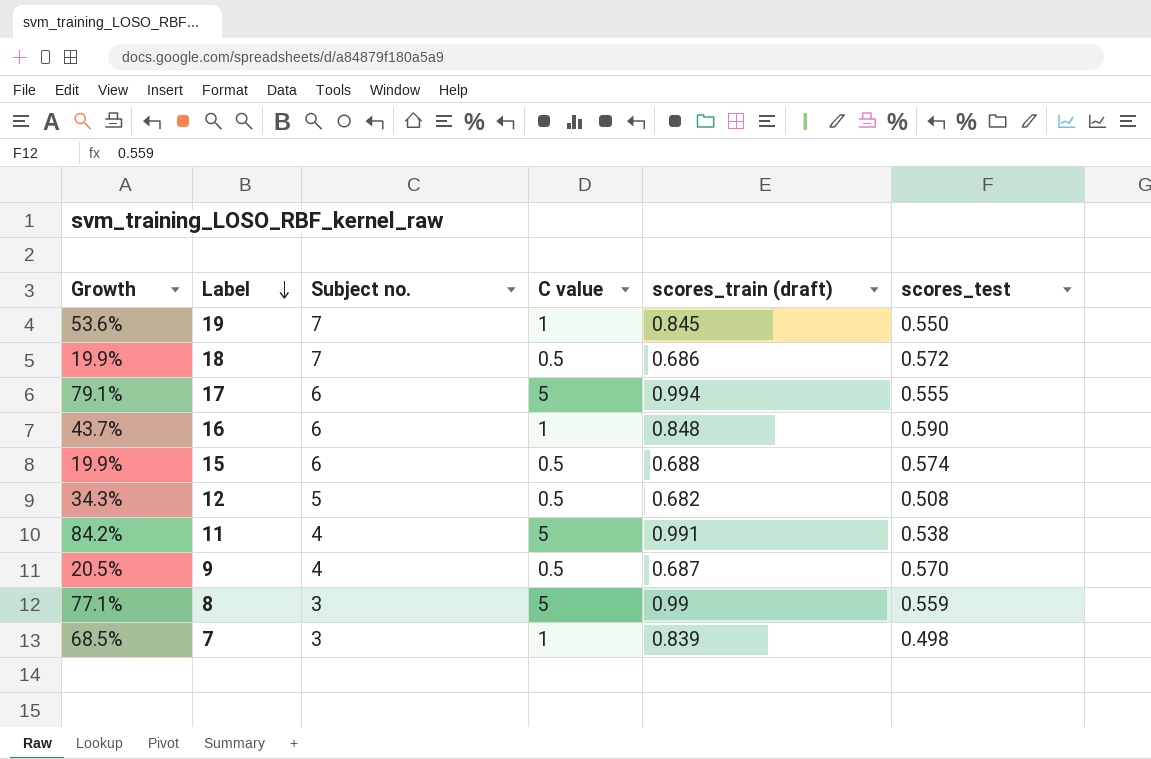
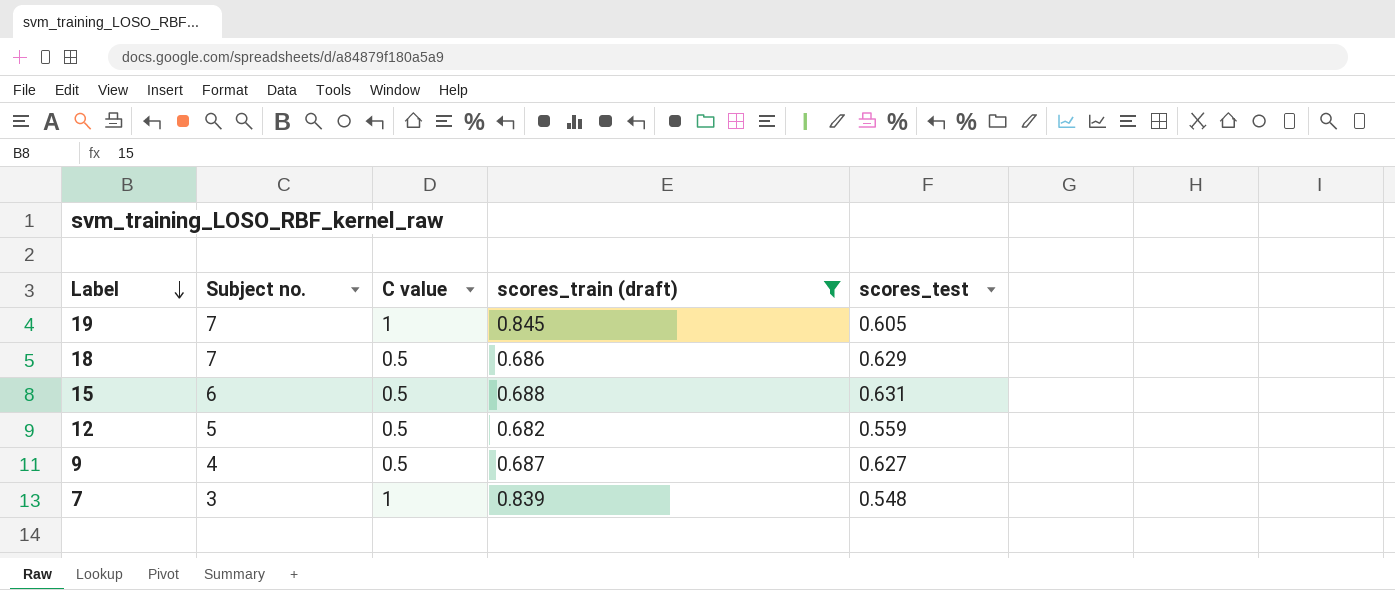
filter: none -> scores_train (draft) <= 0.845
column Growth | formula: ([scores_train (draft)] - [scores_test]) / [scores_test] -> none
19 | scores_test: 0.550 -> 0.605
18 | scores_test: 0.572 -> 0.629
15 | scores_test: 0.574 -> 0.631
12 | scores_test: 0.508 -> 0.559
9 | scores_test: 0.570 -> 0.627
7 | scores_test: 0.498 -> 0.548

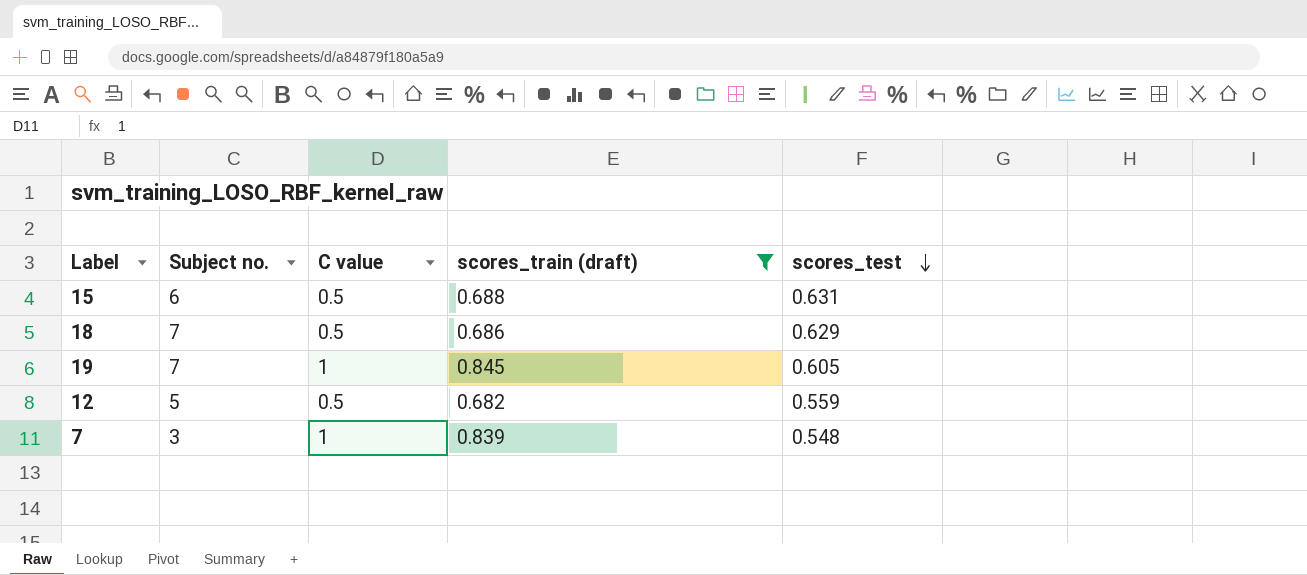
row order: Label descending -> scores_test descending
row 9: 4 | 0.5 | 0.687 | 0.627 -> none

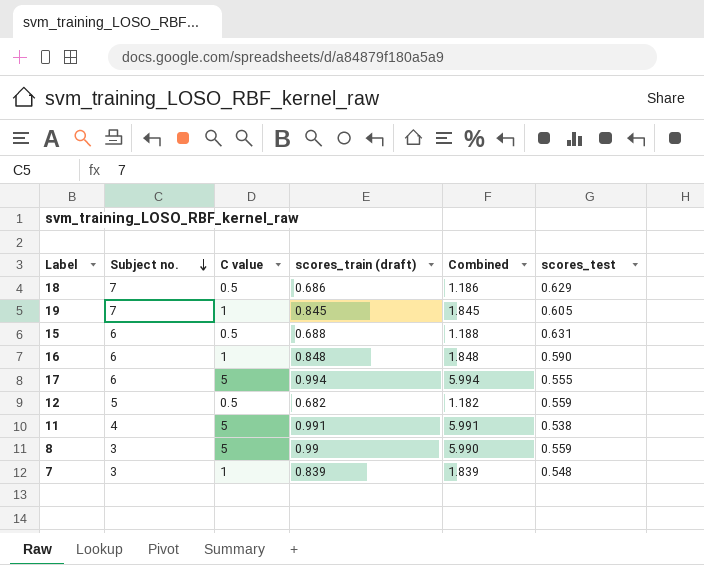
filter: scores_train (draft) <= 0.845 -> none
row order: scores_test descending -> Subject no. descending
column Combined | formula: none -> [C value] + [scores_train (draft)]

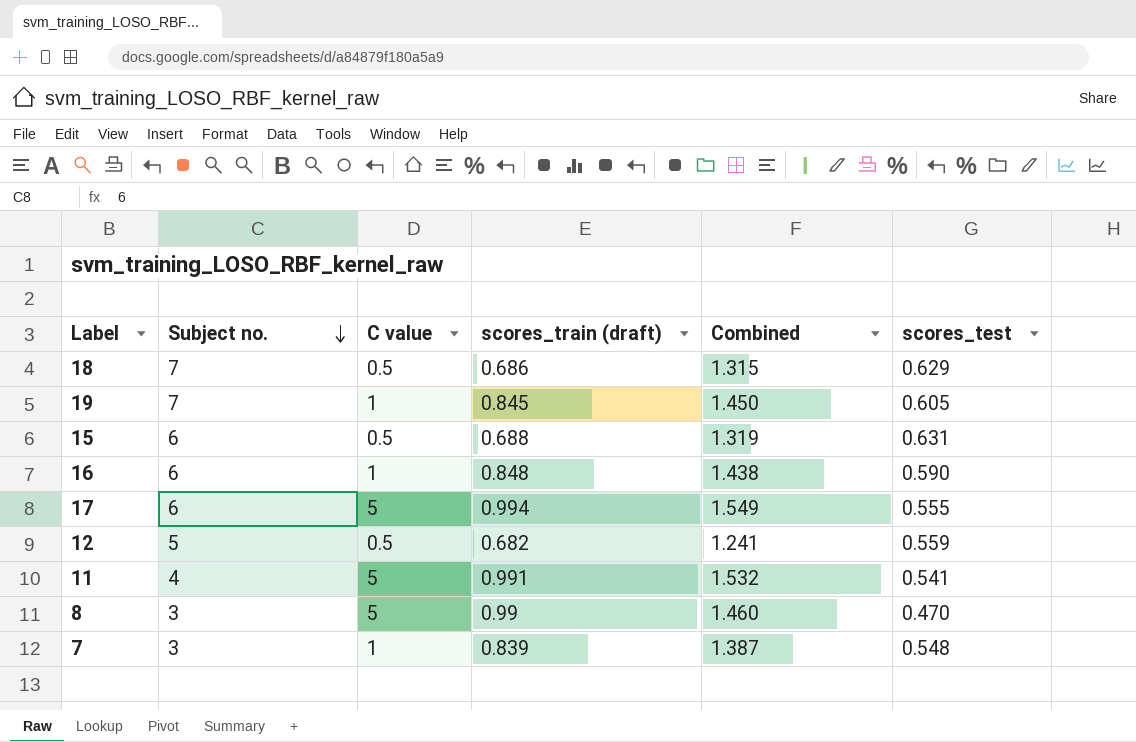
column Combined | formula: [C value] + [scores_train (draft)] -> [scores_train (draft)] + [scores_test]
11 | scores_test: 0.538 -> 0.541
8 | scores_test: 0.559 -> 0.470

